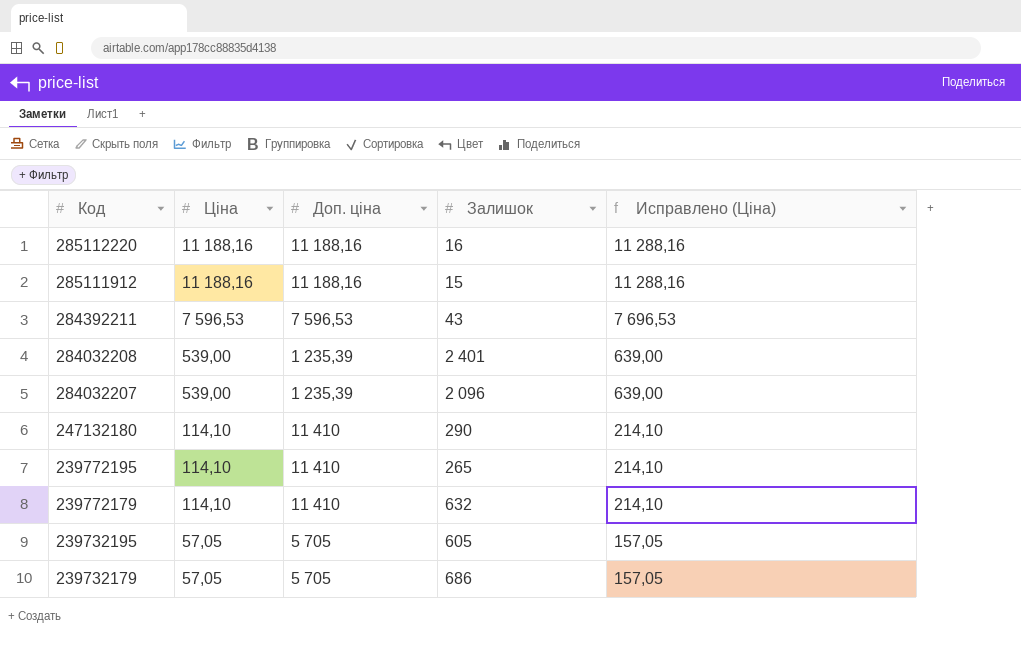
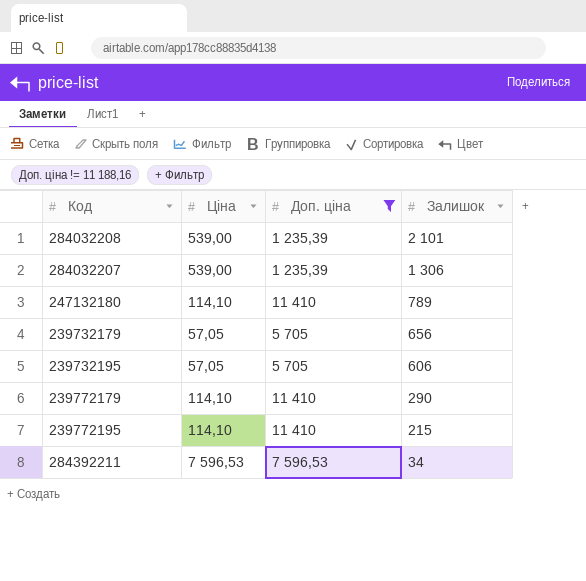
filter: none -> Доп. ціна != 11 188,16
row order: Код descending -> Залишок descending
column Исправлено (Ціна) | formula: [Ціна] + 100 -> none
284032208 | Залишок: 2 401 -> 2 101
284032207 | Залишок: 2 096 -> 1 306
247132180 | Залишок: 290 -> 789
239732179 | Залишок: 686 -> 656
239732195 | Залишок: 605 -> 606
239772179 | Залишок: 632 -> 290
239772195 | Залишок: 265 -> 215
284392211 | Залишок: 43 -> 34

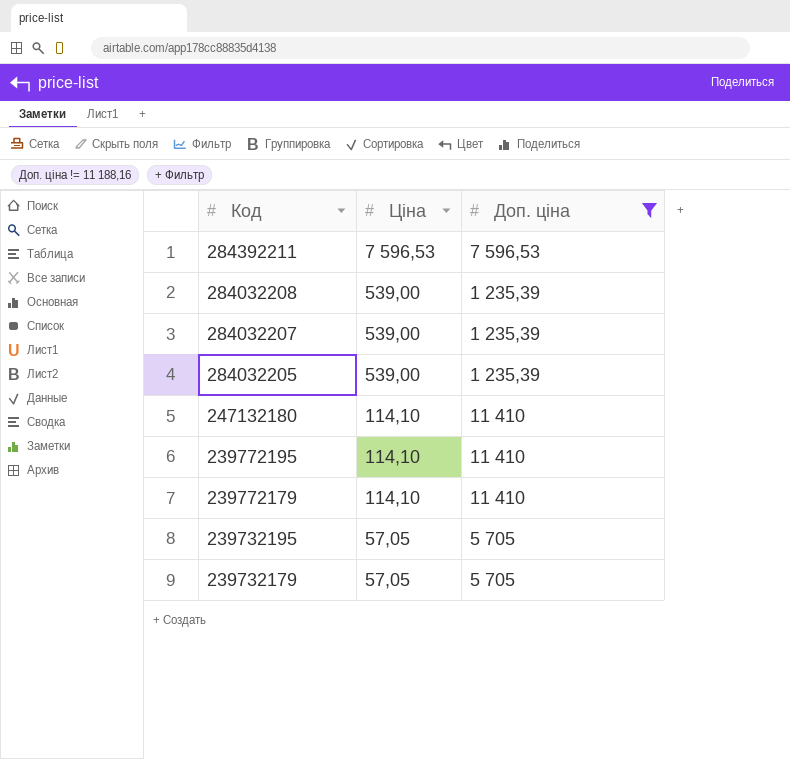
row order: Залишок descending -> Код descending
column Залишок | position: 4 -> none
row 284032205: none -> 539,00 | 1 235,39

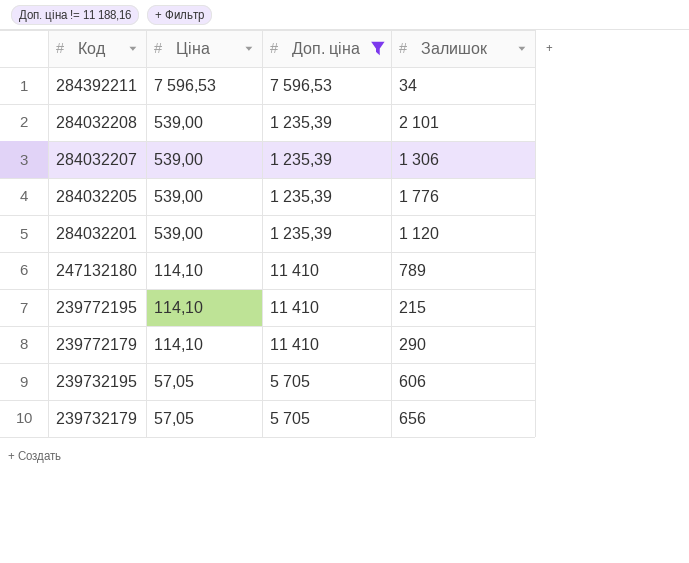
column Залишок | position: none -> 4
row 284032201: none -> 539,00 | 1 235,39 | 1 120

